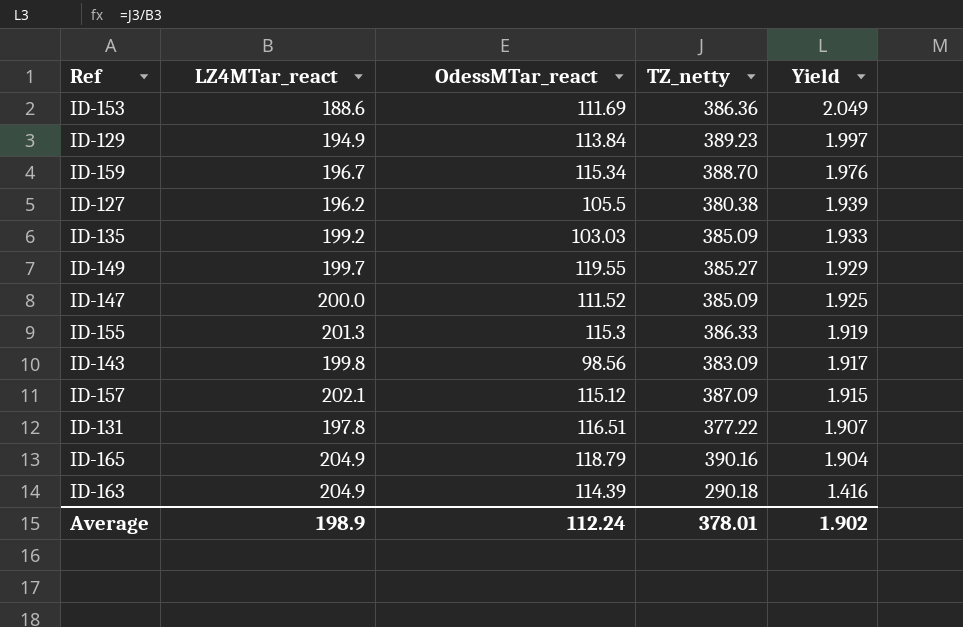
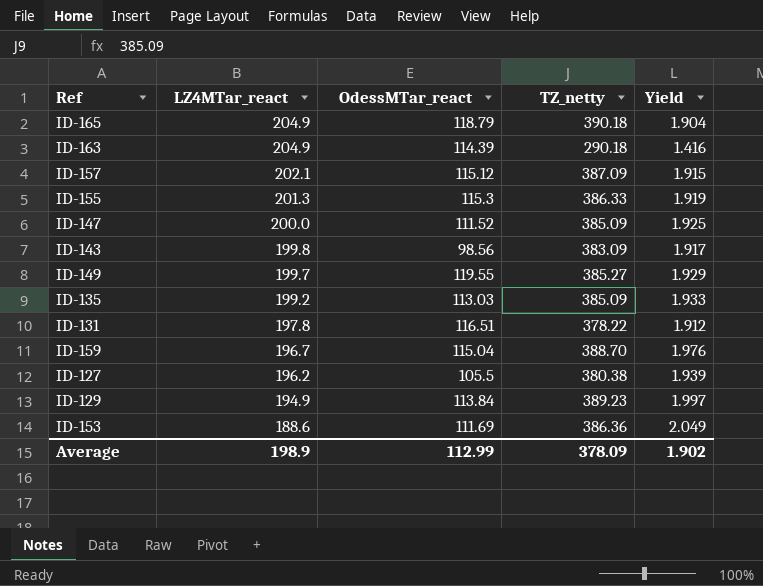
row order: Yield descending -> LZ4MTar_react descending
ID-165 | TZ_netty: 390.16 -> 390.18
ID-135 | OdessMTar_react: 103.03 -> 113.03
ID-131 | TZ_netty: 377.22 -> 378.22
ID-131 | Yield: 1.907 -> 1.912
ID-159 | OdessMTar_react: 115.34 -> 115.04
Average | OdessMTar_react: 112.24 -> 112.99
Average | TZ_netty: 378.01 -> 378.09

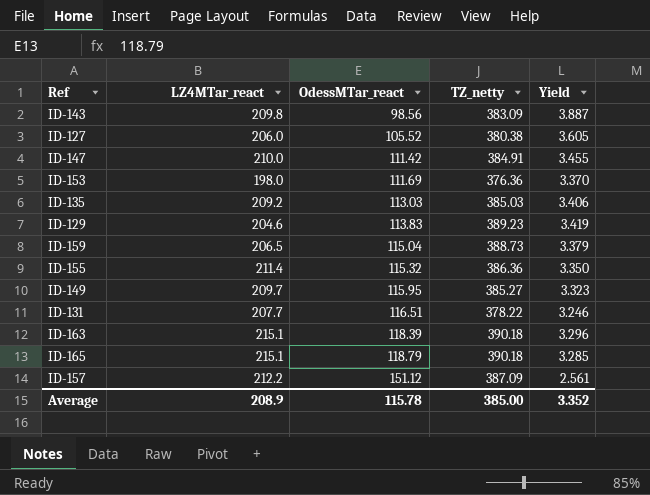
row order: LZ4MTar_react descending -> OdessMTar_react ascending
column Yield | formula: [TZ_netty] / [LZ4MTar_react] -> [TZ_netty] / [OdessMTar_react]
ID-143 | LZ4MTar_react: 199.8 -> 209.8
ID-127 | LZ4MTar_react: 196.2 -> 206.0
ID-127 | OdessMTar_react: 105.5 -> 105.52
ID-147 | LZ4MTar_react: 200.0 -> 210.0
ID-147 | OdessMTar_react: 111.52 -> 111.42
ID-147 | TZ_netty: 385.09 -> 384.91
ID-153 | LZ4MTar_react: 188.6 -> 198.0
ID-153 | TZ_netty: 386.36 -> 376.36
ID-135 | LZ4MTar_react: 199.2 -> 209.2
ID-135 | TZ_netty: 385.09 -> 385.03
ID-129 | LZ4MTar_react: 194.9 -> 204.6
ID-129 | OdessMTar_react: 113.84 -> 113.83
ID-159 | LZ4MTar_react: 196.7 -> 206.5
ID-159 | TZ_netty: 388.70 -> 388.73
ID-155 | LZ4MTar_react: 201.3 -> 211.4
ID-155 | OdessMTar_react: 115.3 -> 115.32
ID-155 | TZ_netty: 386.33 -> 386.36
ID-149 | LZ4MTar_react: 199.7 -> 209.7
ID-149 | OdessMTar_react: 119.55 -> 115.95
ID-131 | LZ4MTar_react: 197.8 -> 207.7
ID-163 | LZ4MTar_react: 204.9 -> 215.1
ID-163 | OdessMTar_react: 114.39 -> 118.39
ID-163 | TZ_netty: 290.18 -> 390.18
ID-165 | LZ4MTar_react: 204.9 -> 215.1
ID-157 | LZ4MTar_react: 202.1 -> 212.2
ID-157 | OdessMTar_react: 115.12 -> 151.12
Average | LZ4MTar_react: 198.9 -> 208.9
Average | OdessMTar_react: 112.99 -> 115.78
Average | TZ_netty: 378.09 -> 385.00
Average | Yield: 1.902 -> 3.352

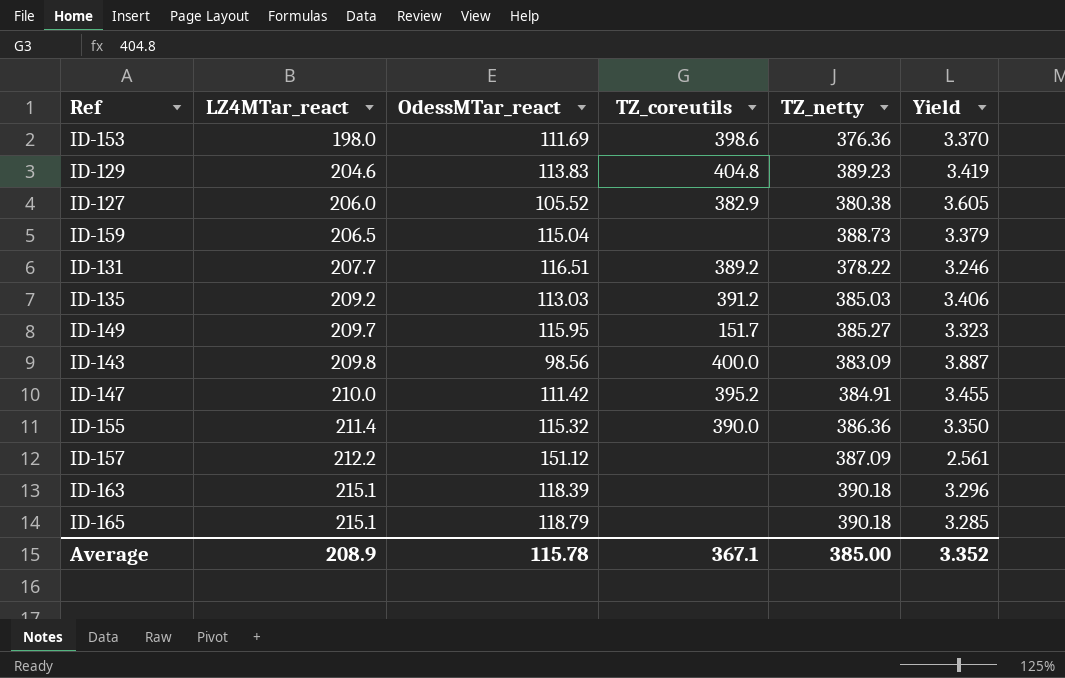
row order: OdessMTar_react ascending -> LZ4MTar_react ascending
column TZ_coreutils | position: none -> 4

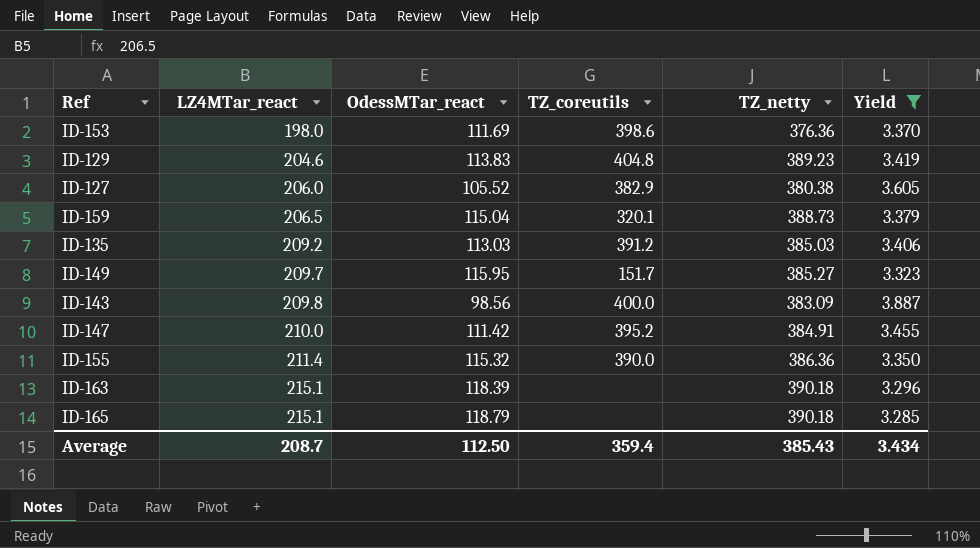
filter: none -> Yield >= 3.285
ID-159 | TZ_coreutils: none -> 320.1
Average | LZ4MTar_react: 208.9 -> 208.7
Average | OdessMTar_react: 115.78 -> 112.50
Average | TZ_coreutils: 367.1 -> 359.4
Average | TZ_netty: 385.00 -> 385.43
Average | Yield: 3.352 -> 3.434

